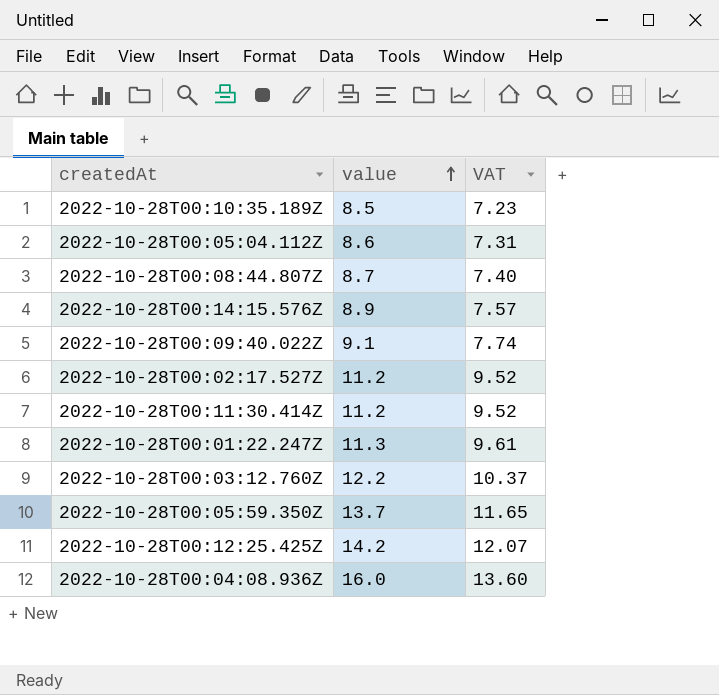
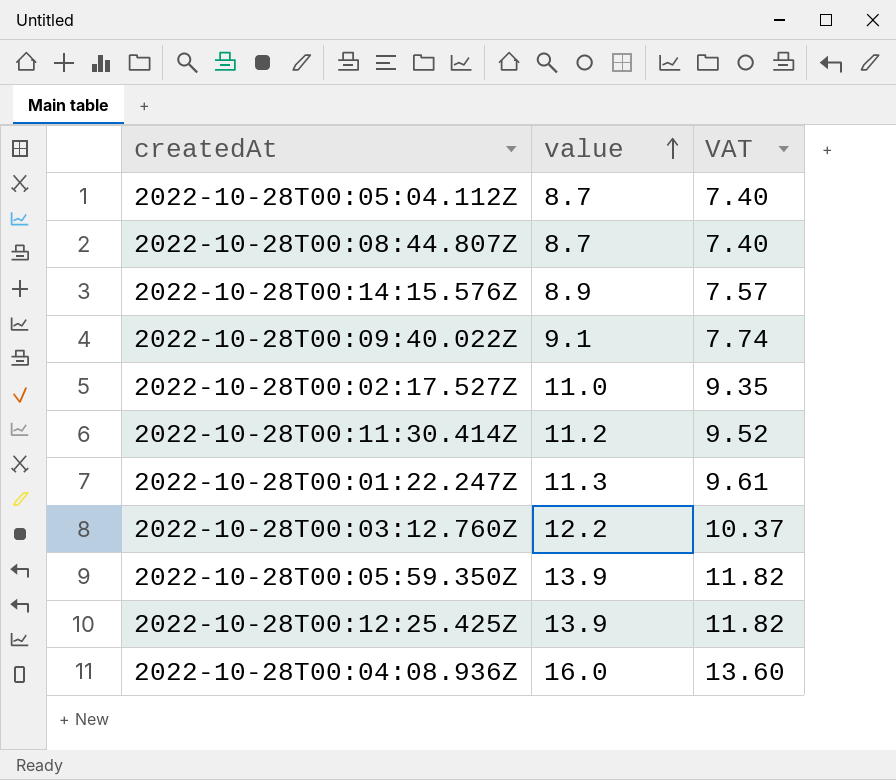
row 2022-10-28T00:10:35.189Z: 8.5 | 7.23 -> none
2022-10-28T00:05:04.112Z | value: 8.6 -> 8.7
2022-10-28T00:05:04.112Z | VAT: 7.31 -> 7.40
2022-10-28T00:02:17.527Z | value: 11.2 -> 11.0
2022-10-28T00:02:17.527Z | VAT: 9.52 -> 9.35
2022-10-28T00:05:59.350Z | value: 13.7 -> 13.9
2022-10-28T00:05:59.350Z | VAT: 11.65 -> 11.82
2022-10-28T00:12:25.425Z | value: 14.2 -> 13.9
2022-10-28T00:12:25.425Z | VAT: 12.07 -> 11.82

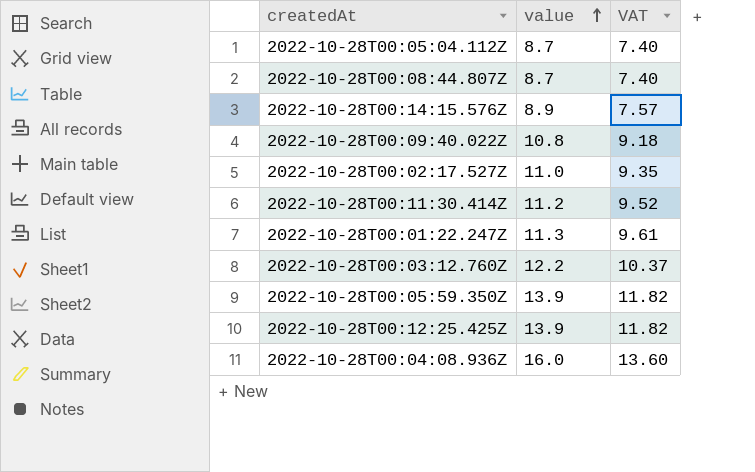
2022-10-28T00:09:40.022Z | value: 9.1 -> 10.8
2022-10-28T00:09:40.022Z | VAT: 7.74 -> 9.18

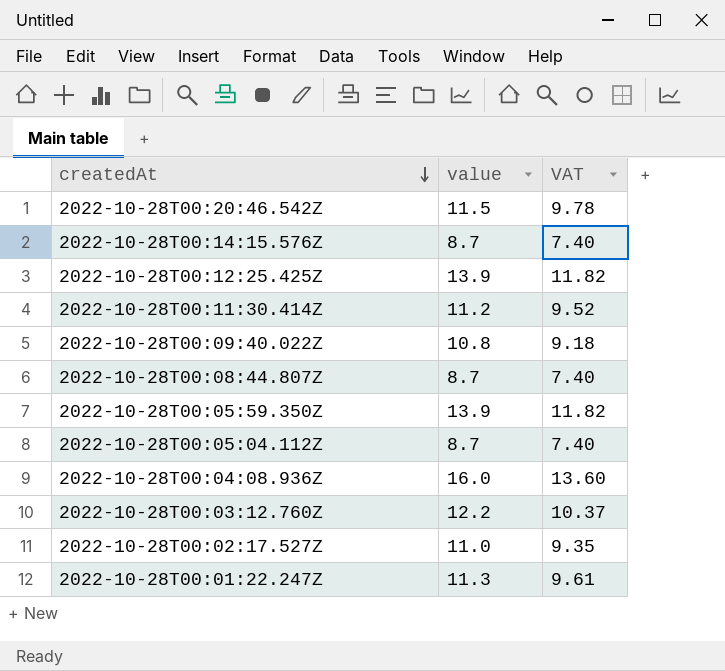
row order: value ascending -> createdAt descending
row 2022-10-28T00:20:46.542Z: none -> 11.5 | 9.78
2022-10-28T00:14:15.576Z | value: 8.9 -> 8.7
2022-10-28T00:14:15.576Z | VAT: 7.57 -> 7.40

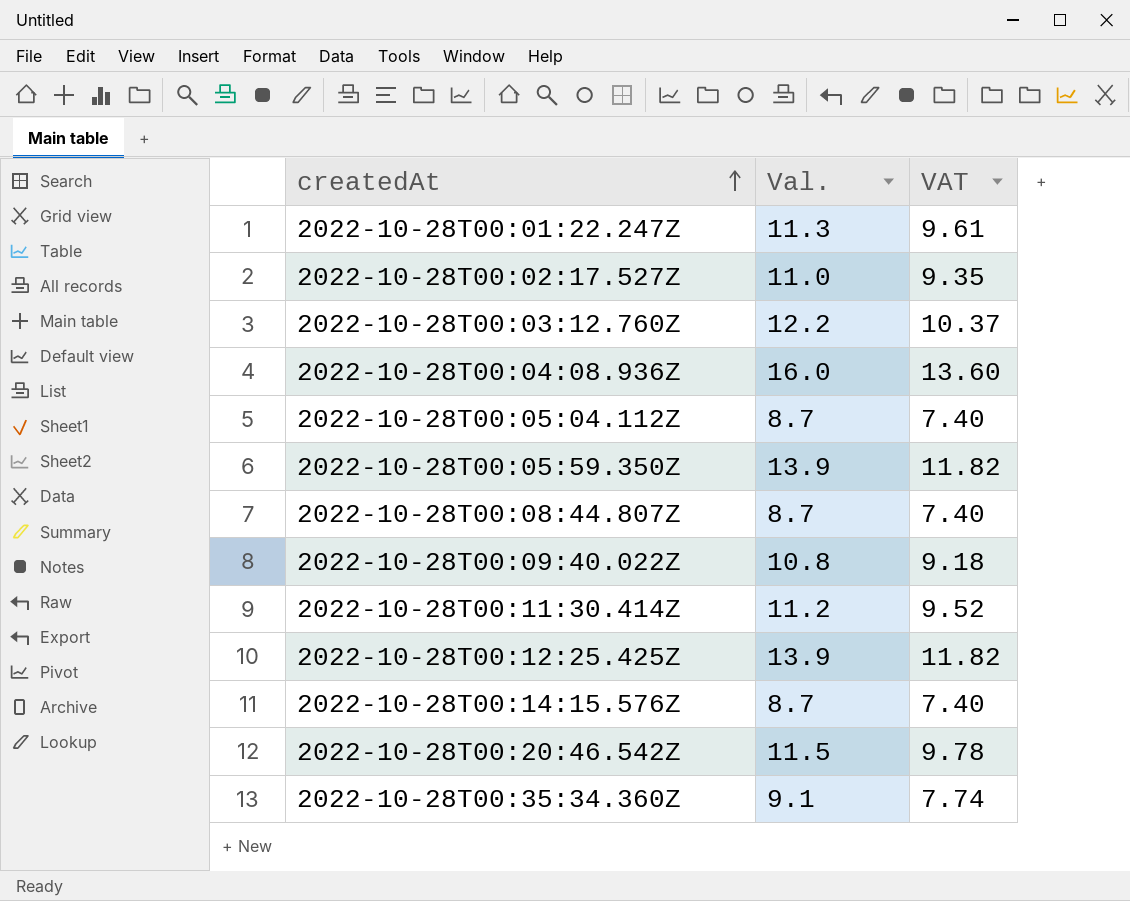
row order: createdAt descending -> createdAt ascending
column name: value -> Val.
row 2022-10-28T00:35:34.360Z: none -> 9.1 | 7.74

